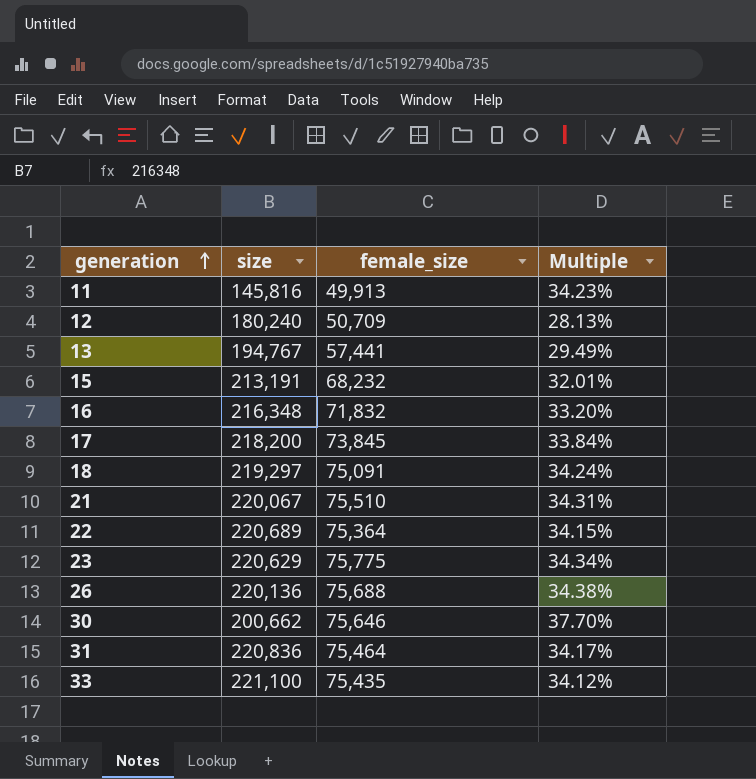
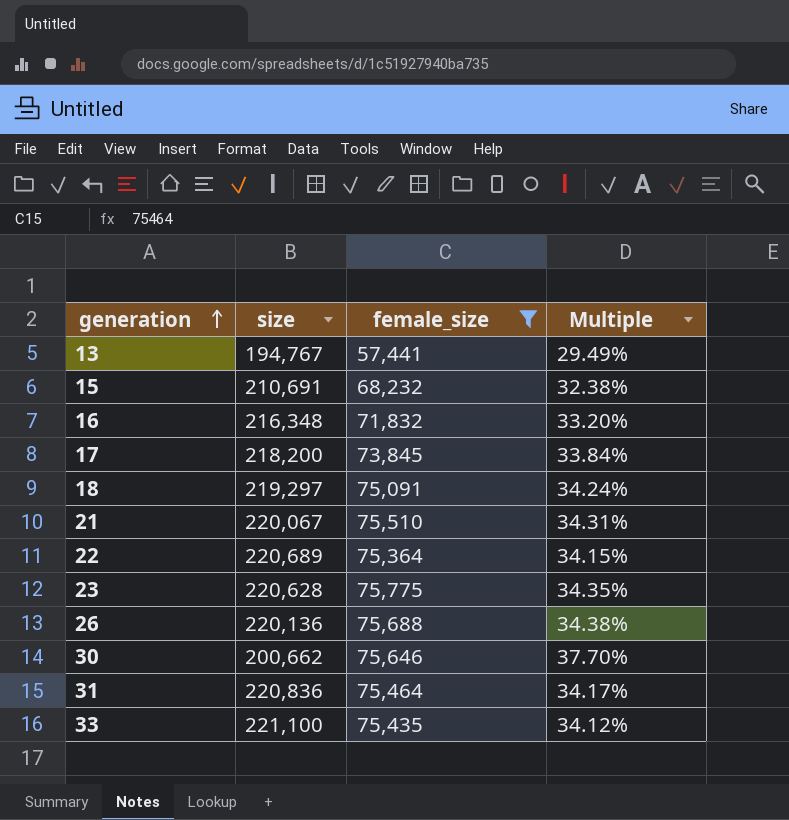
filter: none -> female_size >= 57,441
15 | size: 213,191 -> 210,691
15 | Multiple: 32.01% -> 32.38%
23 | size: 220,629 -> 220,628
23 | Multiple: 34.34% -> 34.35%

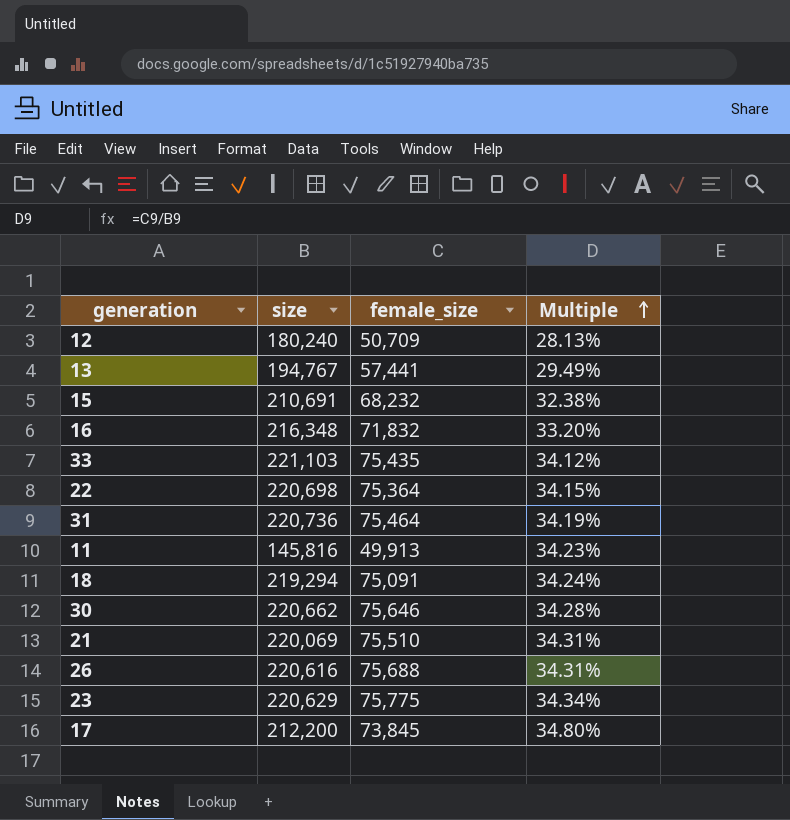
filter: female_size >= 57,441 -> none
row order: generation ascending -> Multiple ascending
33 | size: 221,100 -> 221,103
22 | size: 220,689 -> 220,698
31 | size: 220,836 -> 220,736
31 | Multiple: 34.17% -> 34.19%
18 | size: 219,297 -> 219,294
30 | size: 200,662 -> 220,662
30 | Multiple: 37.70% -> 34.28%
21 | size: 220,067 -> 220,069
26 | size: 220,136 -> 220,616
26 | Multiple: 34.38% -> 34.31%
23 | size: 220,628 -> 220,629
23 | Multiple: 34.35% -> 34.34%
17 | size: 218,200 -> 212,200
17 | Multiple: 33.84% -> 34.80%

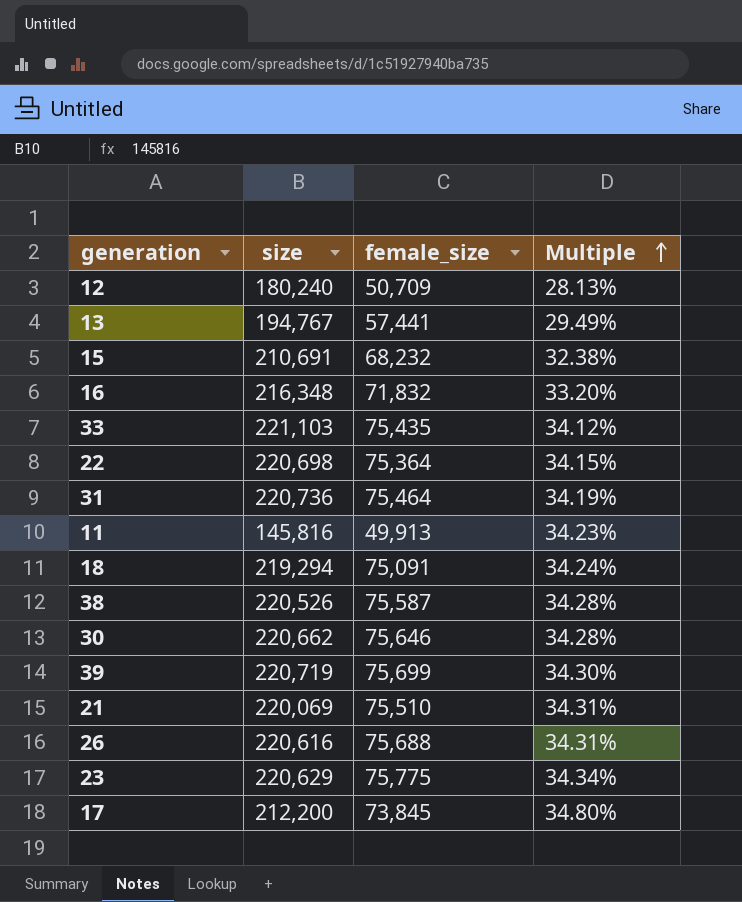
row 38: none -> 220,526 | 75,587 | 34.28%
row 39: none -> 220,719 | 75,699 | 34.30%

